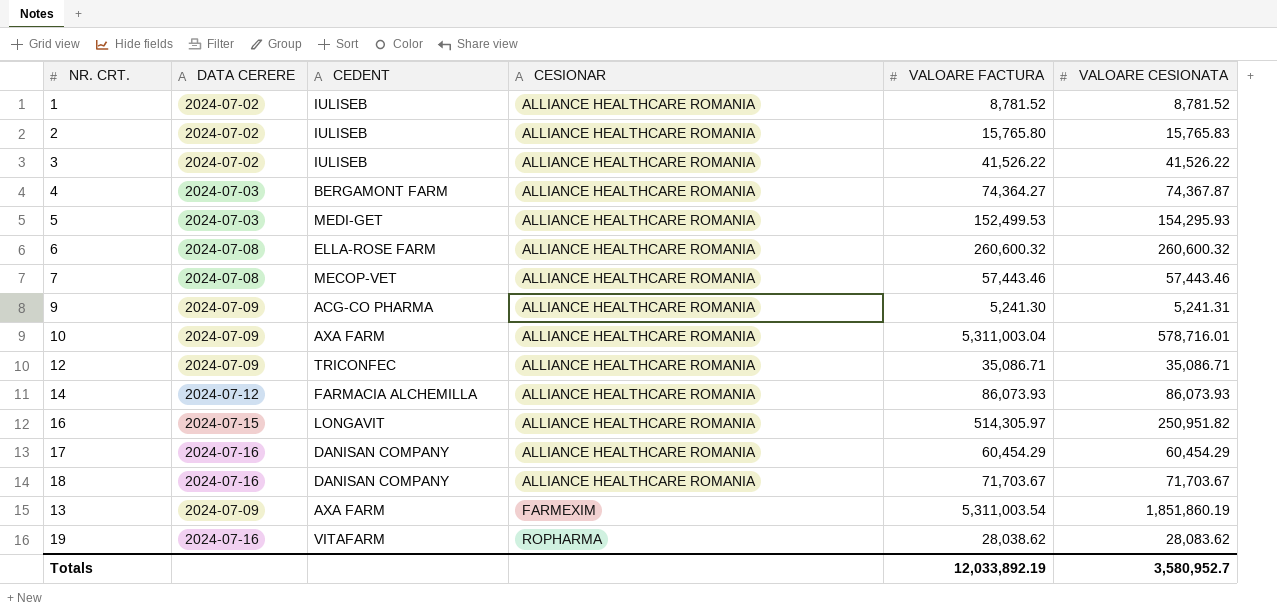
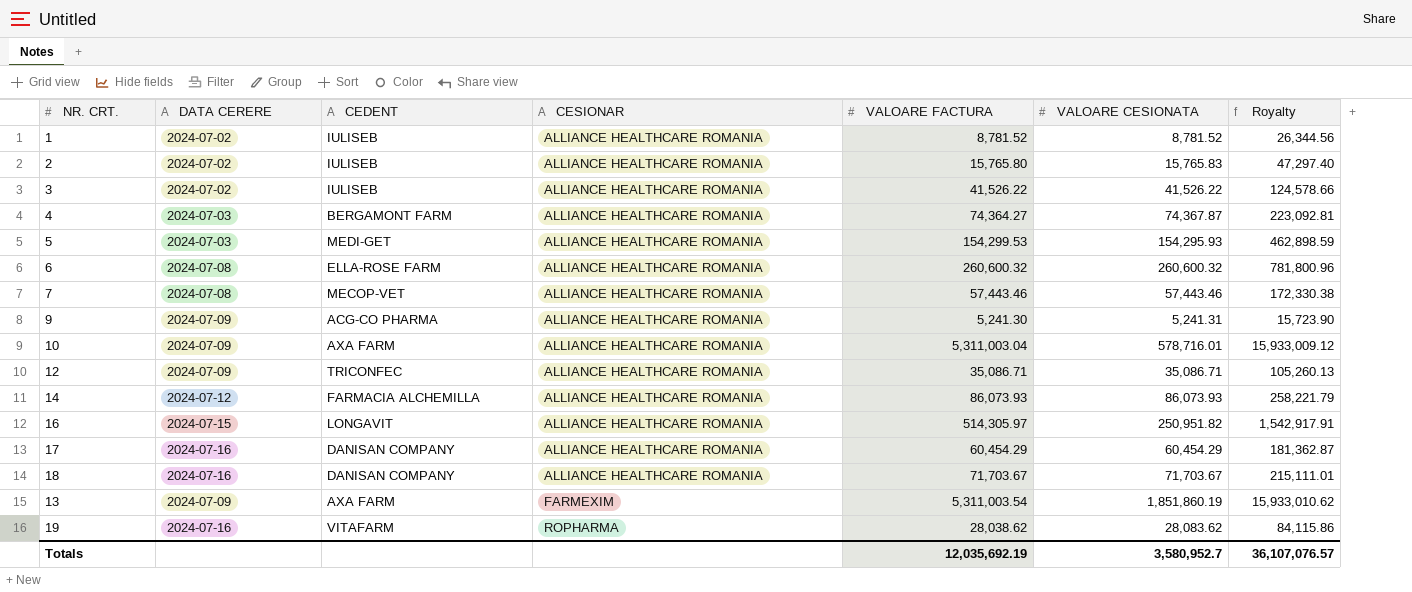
column Royalty | formula: none -> [VALOARE FACTURA] * 3
5 | VALOARE FACTURA: 152,499.53 -> 154,299.53
Totals | VALOARE FACTURA: 12,033,892.19 -> 12,035,692.19

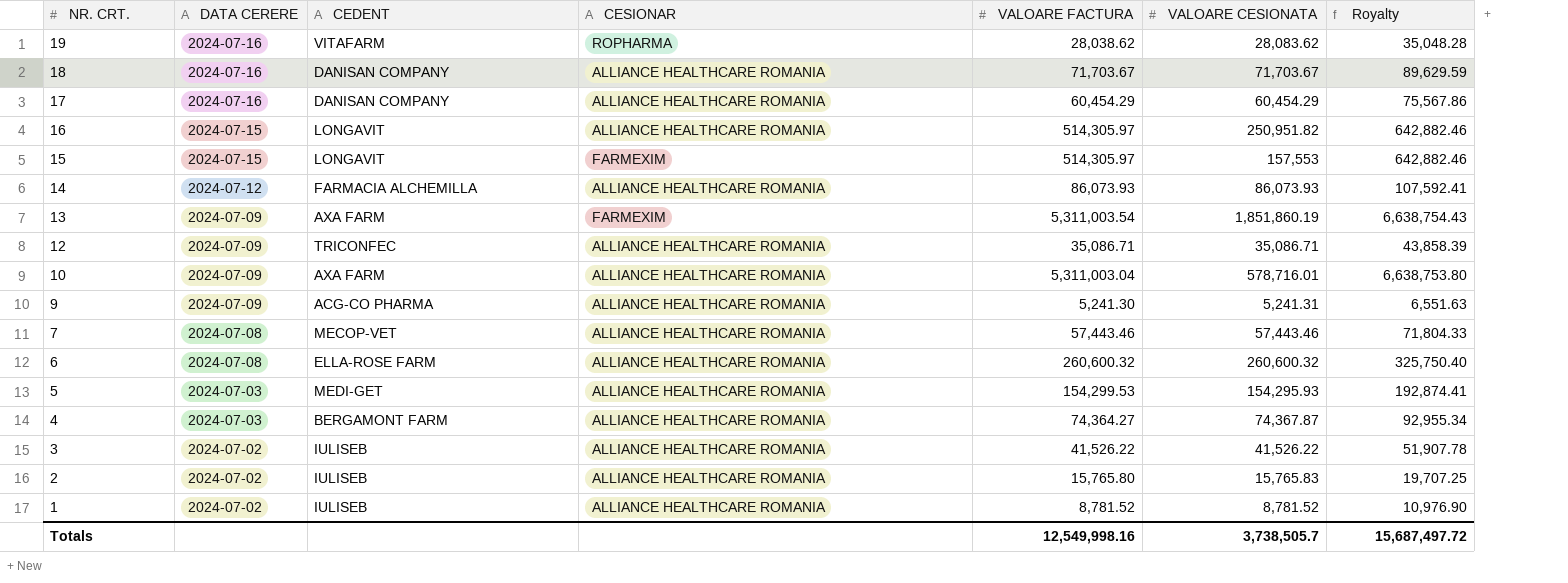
row order: CESIONAR ascending -> NR. CRT. descending
column Royalty | formula: [VALOARE FACTURA] * 3 -> [VALOARE FACTURA] * 1.25
row 15: none -> 2024-07-15 | LONGAVIT | FARMEXIM | 514,305.97 | 157,553 | 642,882.46
Totals | VALOARE FACTURA: 12,035,692.19 -> 12,549,998.16
Totals | VALOARE CESIONATA: 3,580,952.7 -> 3,738,505.7
Totals | Royalty: 36,107,076.57 -> 15,687,497.72

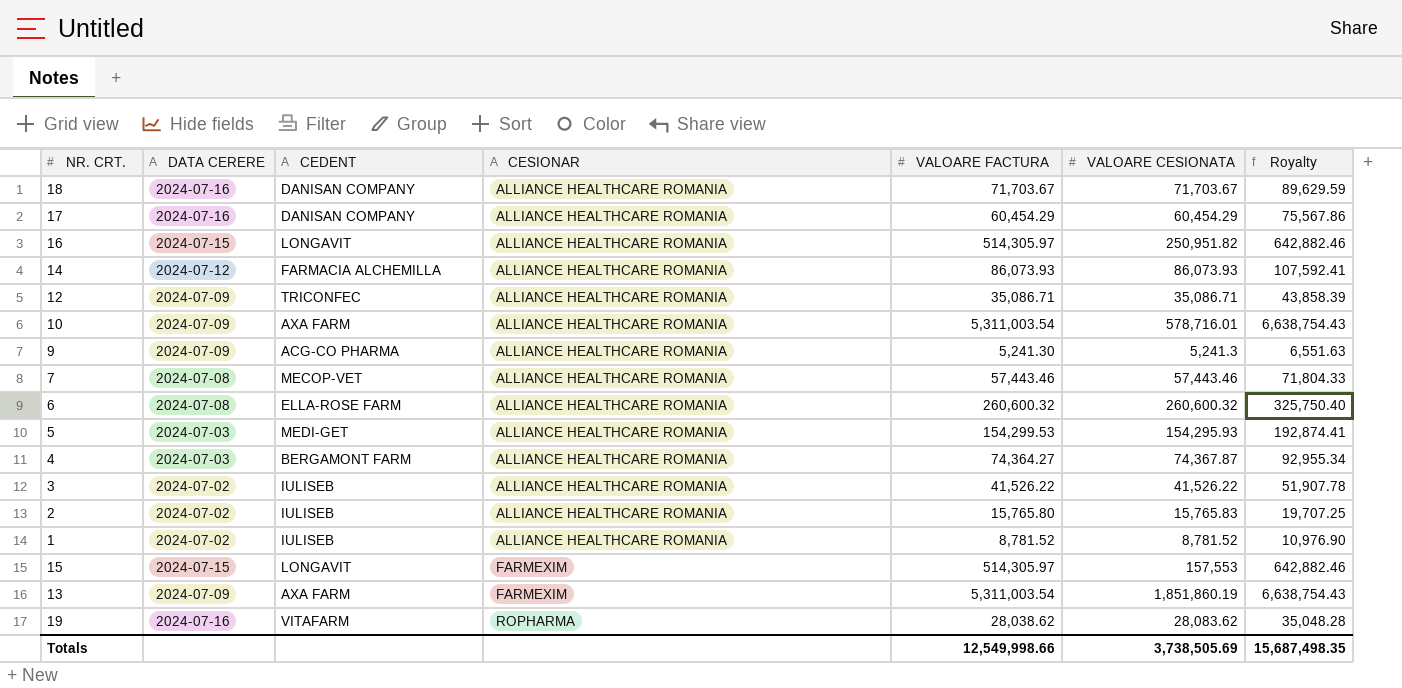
row order: NR. CRT. descending -> CESIONAR ascending
10 | VALOARE FACTURA: 5,311,003.04 -> 5,311,003.54
10 | Royalty: 6,638,753.80 -> 6,638,754.43
9 | VALOARE CESIONATA: 5,241.31 -> 5,241.3
Totals | VALOARE FACTURA: 12,549,998.16 -> 12,549,998.66
Totals | VALOARE CESIONATA: 3,738,505.7 -> 3,738,505.69
Totals | Royalty: 15,687,497.72 -> 15,687,498.35

